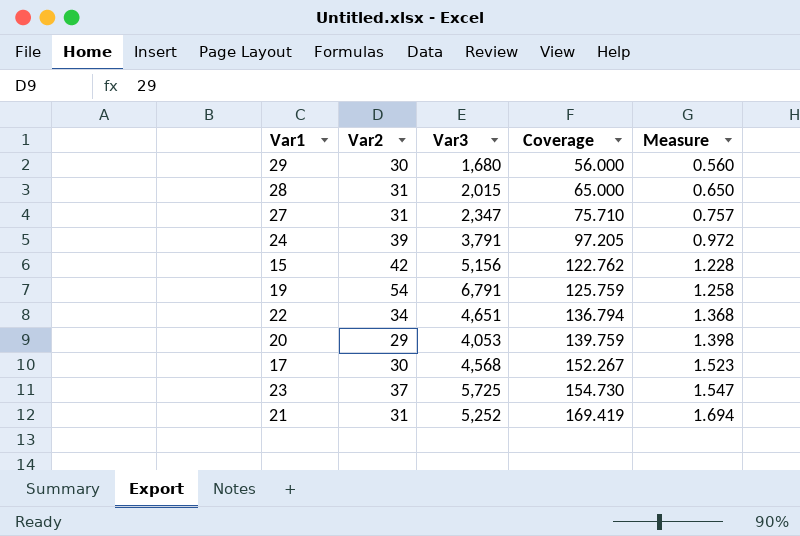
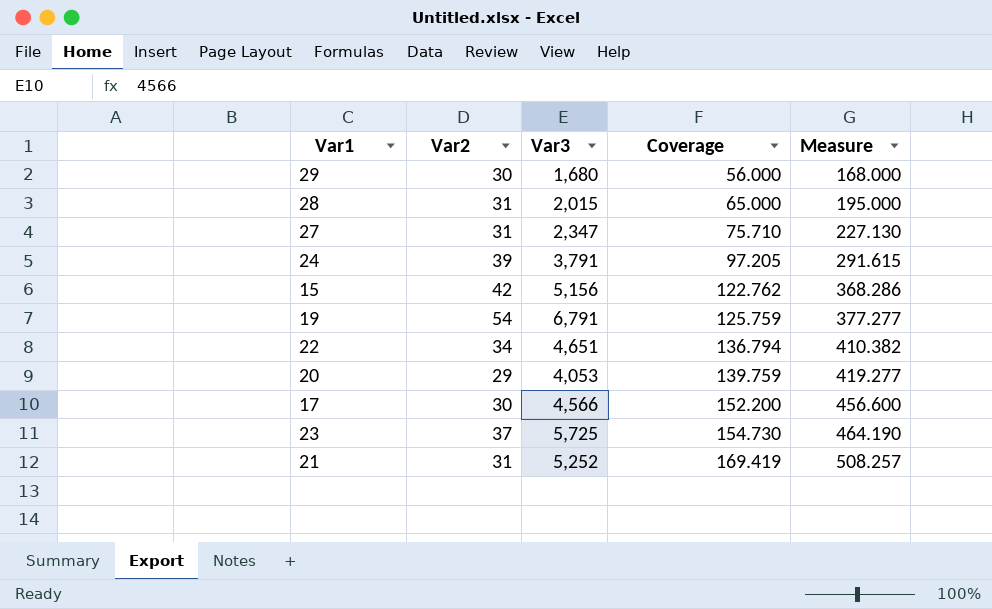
column Measure | formula: [Coverage] * 0.01 -> [Coverage] * 3
17 | Var3: 4,568 -> 4,566
17 | Coverage: 152.267 -> 152.200

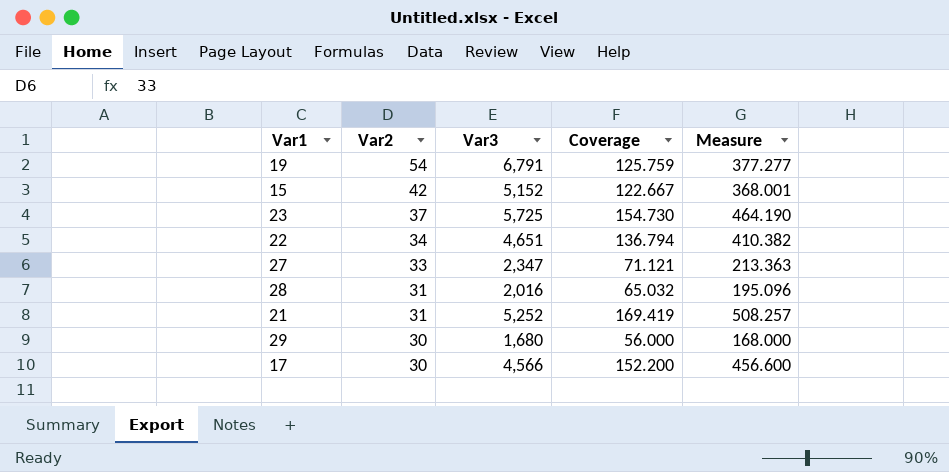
row order: Coverage ascending -> Var2 descending
row 24: 39 | 3,791 | 97.205 | 291.615 -> none
row 20: 29 | 4,053 | 139.759 | 419.277 -> none
15 | Var3: 5,156 -> 5,152
15 | Coverage: 122.762 -> 122.667
15 | Measure: 368.286 -> 368.001
27 | Var2: 31 -> 33
27 | Coverage: 75.710 -> 71.121
27 | Measure: 227.130 -> 213.363
28 | Var3: 2,015 -> 2,016
28 | Coverage: 65.000 -> 65.032
28 | Measure: 195.000 -> 195.096

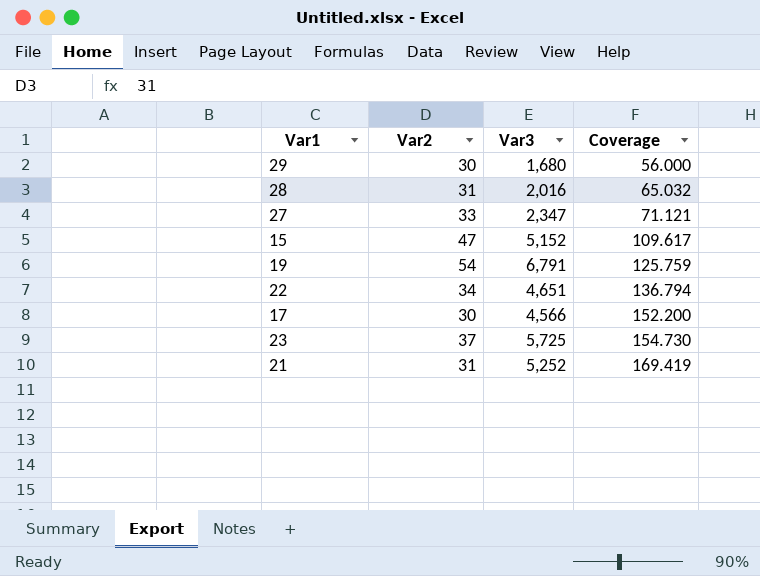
row order: Var2 descending -> Coverage ascending
column Measure | formula: [Coverage] * 3 -> none
15 | Var2: 42 -> 47
15 | Coverage: 122.667 -> 109.617

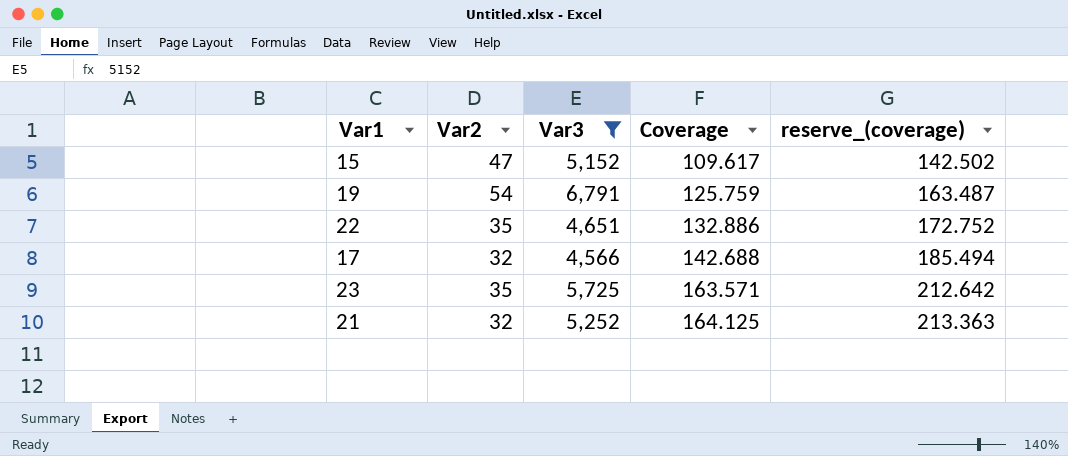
filter: none -> Var3 >= 4,566
column reserve_(coverage) | formula: none -> [Coverage] * 1.3
22 | Var2: 34 -> 35
22 | Coverage: 136.794 -> 132.886
17 | Var2: 30 -> 32
17 | Coverage: 152.200 -> 142.688
23 | Var2: 37 -> 35
23 | Coverage: 154.730 -> 163.571
21 | Var2: 31 -> 32
21 | Coverage: 169.419 -> 164.125

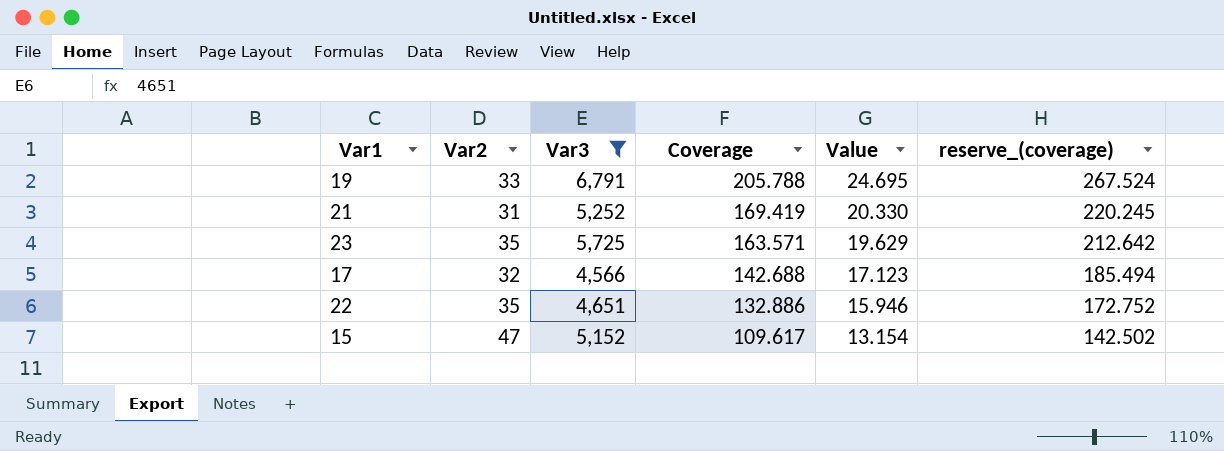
row order: Coverage ascending -> Coverage descending
column Value | formula: none -> [Coverage] * 0.12
19 | Var2: 54 -> 33
19 | Coverage: 125.759 -> 205.788
19 | reserve_(coverage): 163.487 -> 267.524
21 | Var2: 32 -> 31
21 | Coverage: 164.125 -> 169.419
21 | reserve_(coverage): 213.363 -> 220.245

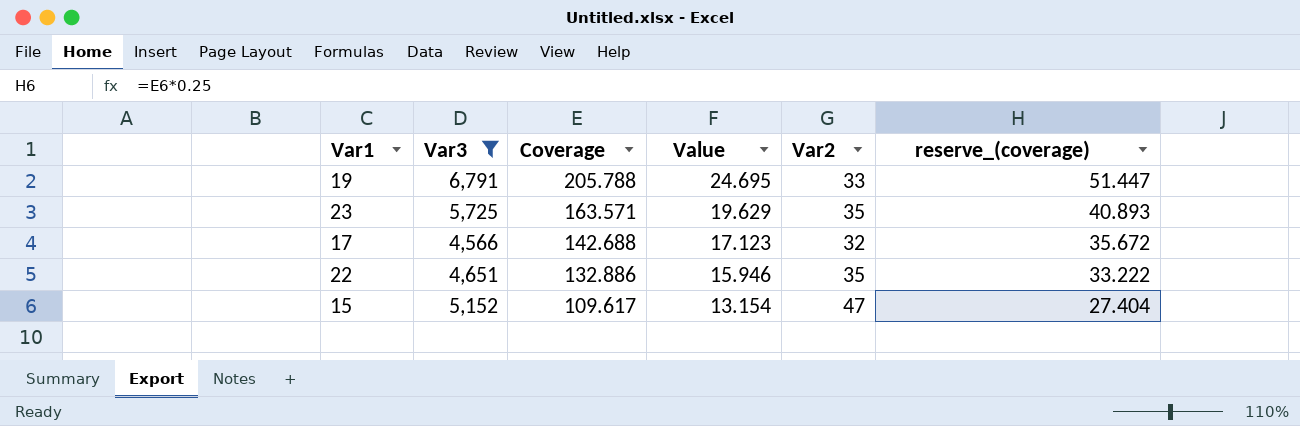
column Var2 | position: 2 -> 5
column reserve_(coverage) | formula: [Coverage] * 1.3 -> [Coverage] * 0.25
row 21: 31 | 5,252 | 169.419 | 20.330 | 220.245 -> none

